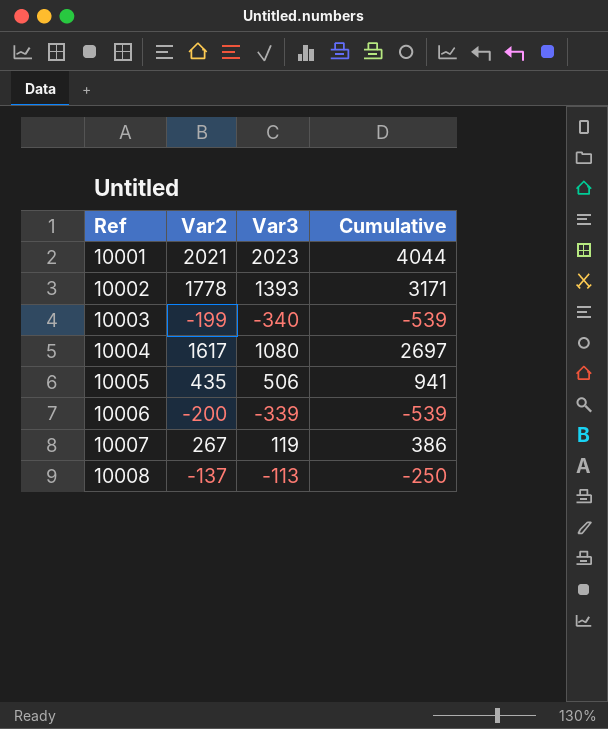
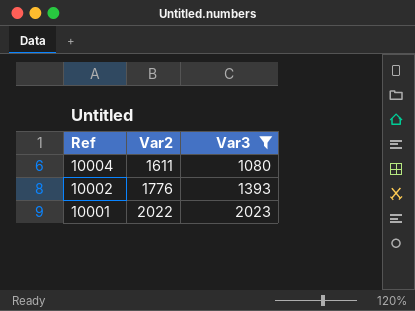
filter: none -> Var3 >= 1080
row order: Ref ascending -> Ref descending
column Cumulative | formula: [Var2] + [Var3] -> none
10004 | Var2: 1617 -> 1611
10002 | Var2: 1778 -> 1776
10001 | Var2: 2021 -> 2022

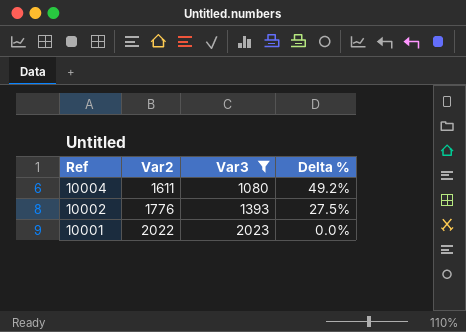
column Delta % | formula: none -> ([Var2] - [Var3]) / [Var3]

